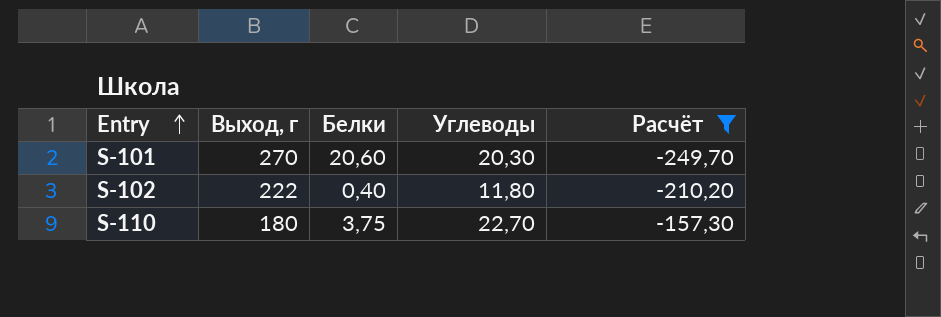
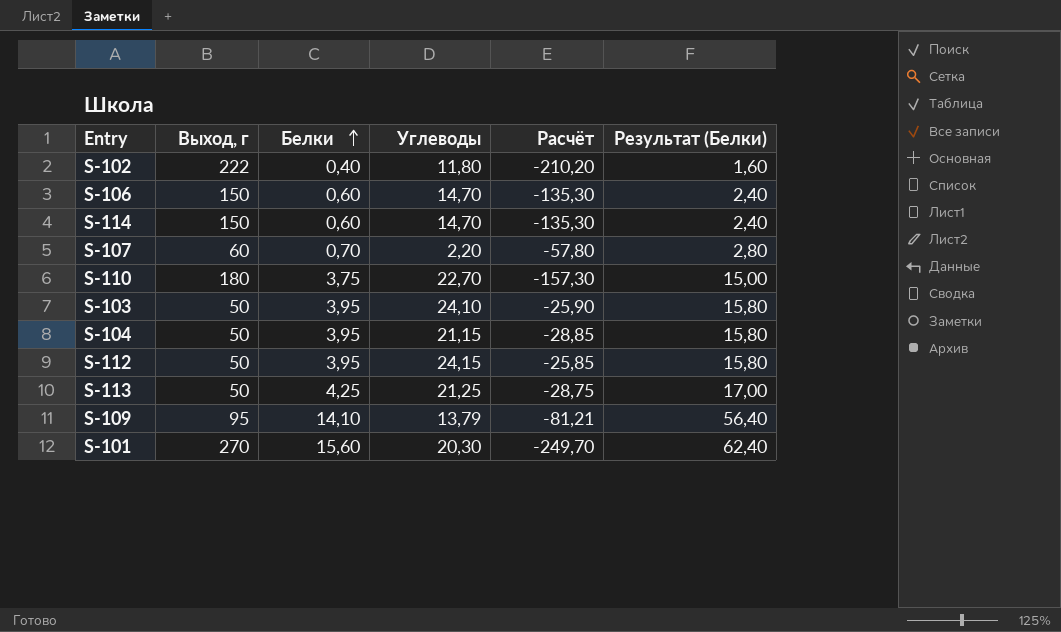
filter: Расчёт <= -157,30 -> none
row order: Entry ascending -> Белки ascending
column Результат (Белки) | formula: none -> [Белки] * 4
S-101 | Белки: 20,60 -> 15,60

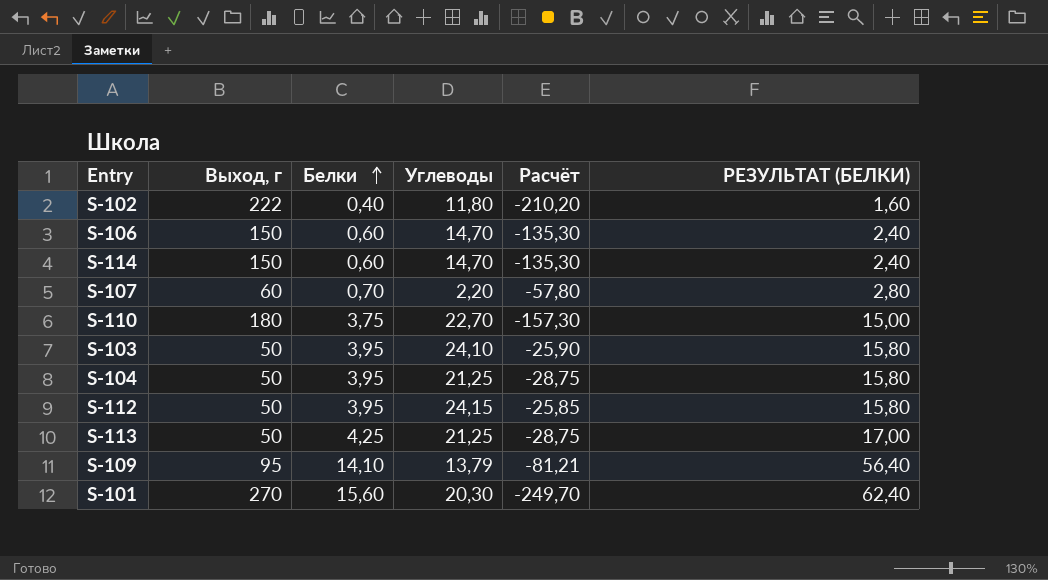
column name: Результат (Белки) -> РЕЗУЛЬТАТ (БЕЛКИ)
S-104 | Углеводы: 21,15 -> 21,25
S-104 | Расчёт: -28,85 -> -28,75

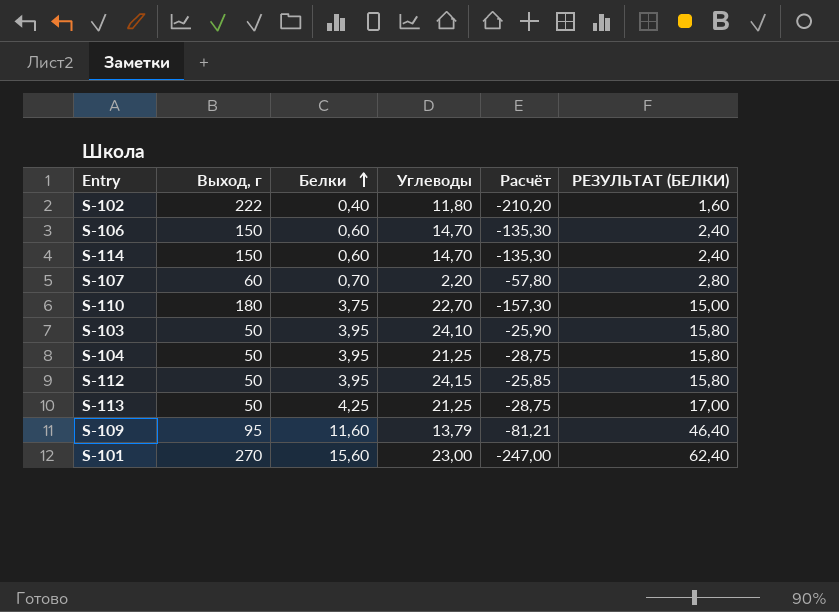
S-109 | Белки: 14,10 -> 11,60
S-109 | РЕЗУЛЬТАТ (БЕЛКИ): 56,40 -> 46,40
S-101 | Углеводы: 20,30 -> 23,00
S-101 | Расчёт: -249,70 -> -247,00

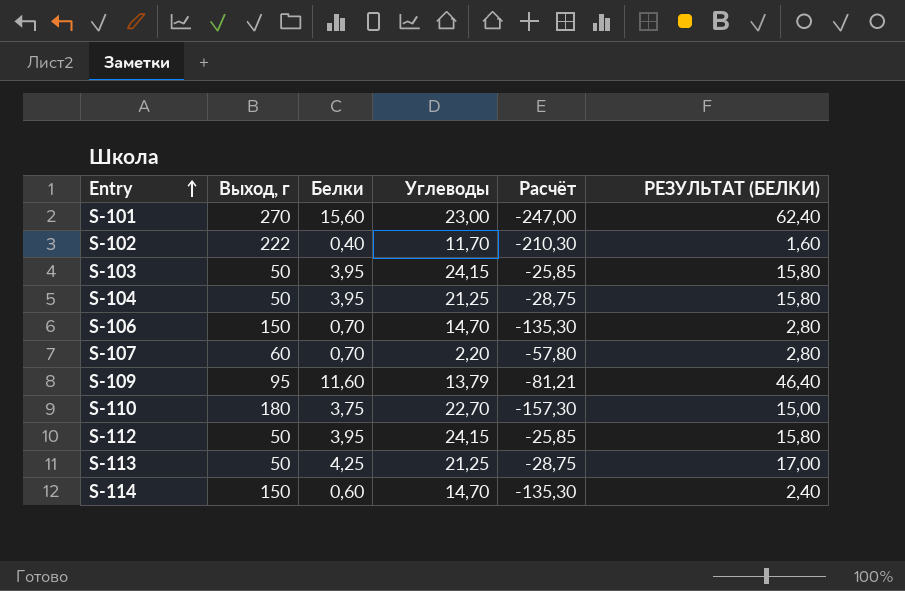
row order: Белки ascending -> Entry ascending
S-102 | Углеводы: 11,80 -> 11,70
S-102 | Расчёт: -210,20 -> -210,30
S-103 | Углеводы: 24,10 -> 24,15
S-103 | Расчёт: -25,90 -> -25,85
S-106 | Белки: 0,60 -> 0,70
S-106 | РЕЗУЛЬТАТ (БЕЛКИ): 2,40 -> 2,80

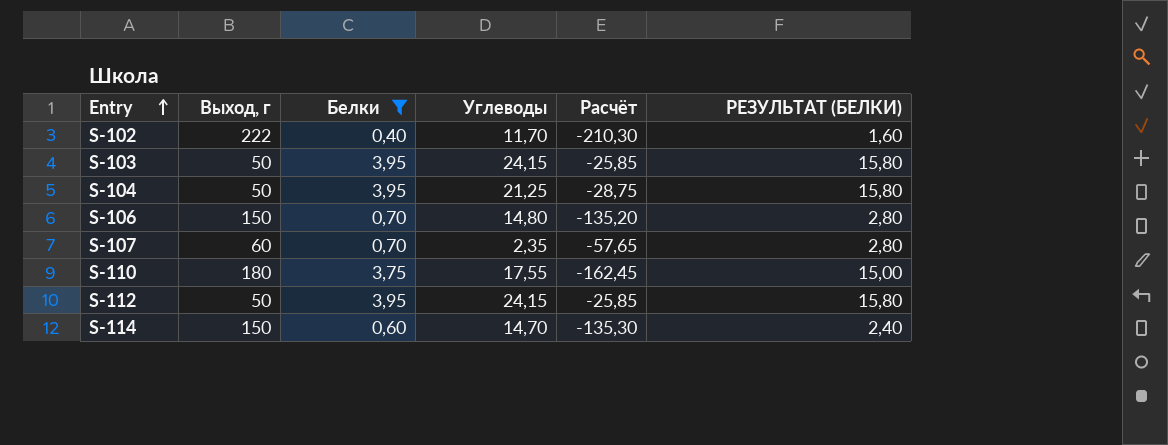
filter: none -> Белки <= 3,95
S-106 | Углеводы: 14,70 -> 14,80
S-106 | Расчёт: -135,30 -> -135,20
S-107 | Углеводы: 2,20 -> 2,35
S-107 | Расчёт: -57,80 -> -57,65
S-110 | Углеводы: 22,70 -> 17,55
S-110 | Расчёт: -157,30 -> -162,45

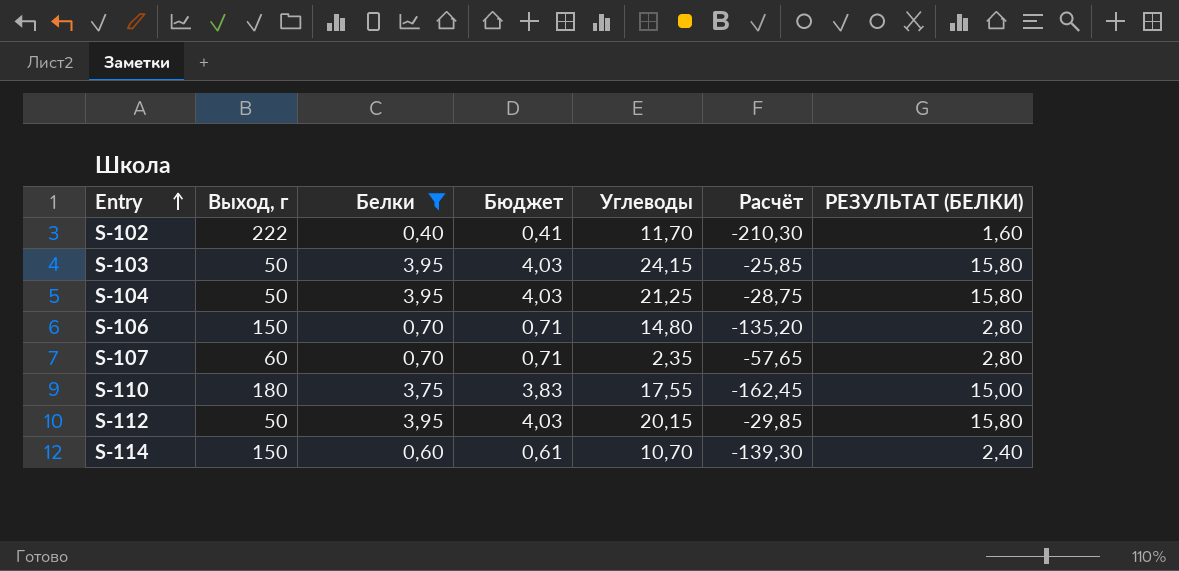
column Бюджет | formula: none -> [Белки] * 1,02
S-112 | Углеводы: 24,15 -> 20,15
S-112 | Расчёт: -25,85 -> -29,85
S-114 | Углеводы: 14,70 -> 10,70
S-114 | Расчёт: -135,30 -> -139,30

